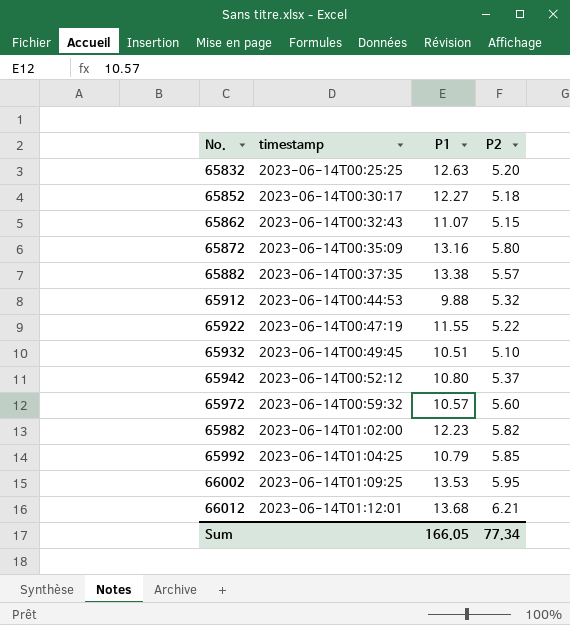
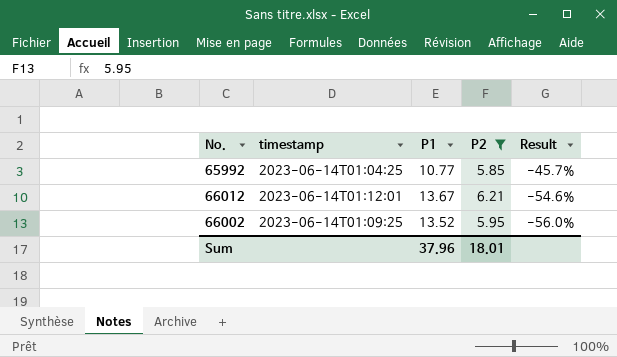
filter: none -> P2 >= 5.85
row order: No. ascending -> Result descending
column Result | formula: none -> ([P2] - [P1]) / [P1]
65992 | P1: 10.79 -> 10.77
66012 | P1: 13.68 -> 13.67
66002 | P1: 13.53 -> 13.52
Sum | P1: 166.05 -> 37.96
Sum | P2: 77.34 -> 18.01

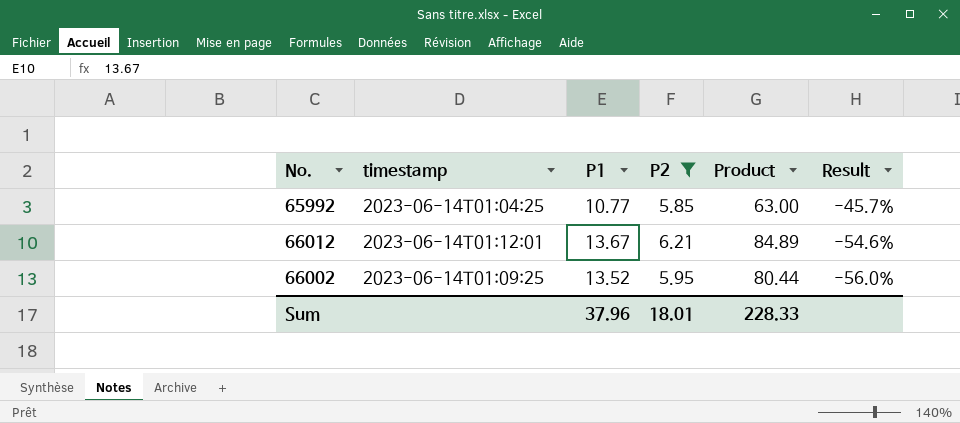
column Product | formula: none -> [P1] * [P2]

